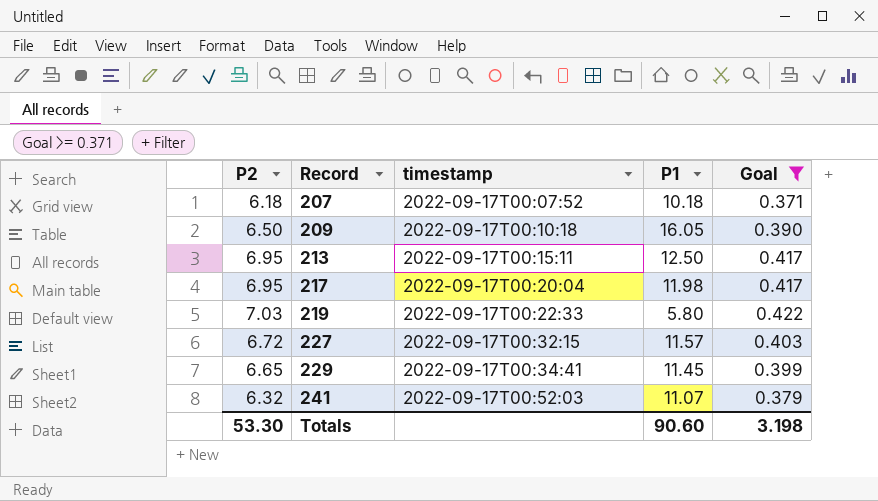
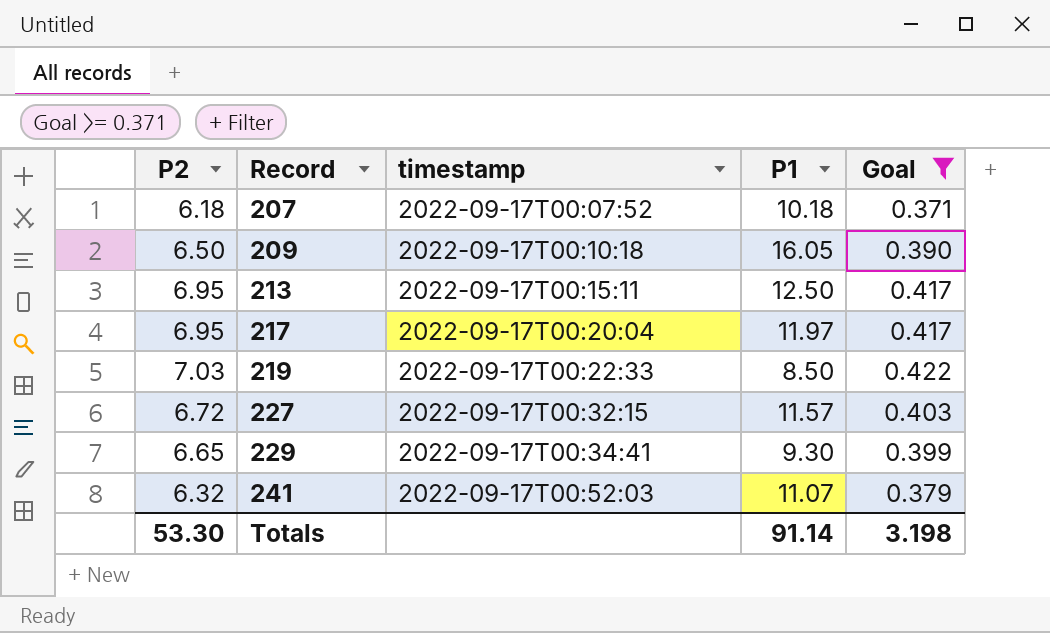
217 | P1: 11.98 -> 11.97
219 | P1: 5.80 -> 8.50
229 | P1: 11.45 -> 9.30
Totals | P1: 90.60 -> 91.14

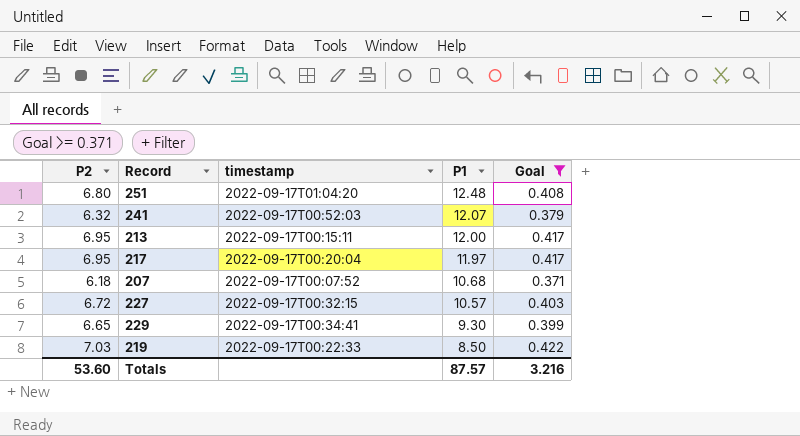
row order: Record ascending -> P1 descending
row 209: 6.50 | 2022-09-17T00:10:18 | 16.05 | 0.390 -> none
row 251: none -> 6.80 | 2022-09-17T01:04:20 | 12.48 | 0.408
241 | P1: 11.07 -> 12.07
213 | P1: 12.50 -> 12.00
207 | P1: 10.18 -> 10.68
227 | P1: 11.57 -> 10.57
Totals | P2: 53.30 -> 53.60
Totals | P1: 91.14 -> 87.57
Totals | Goal: 3.198 -> 3.216

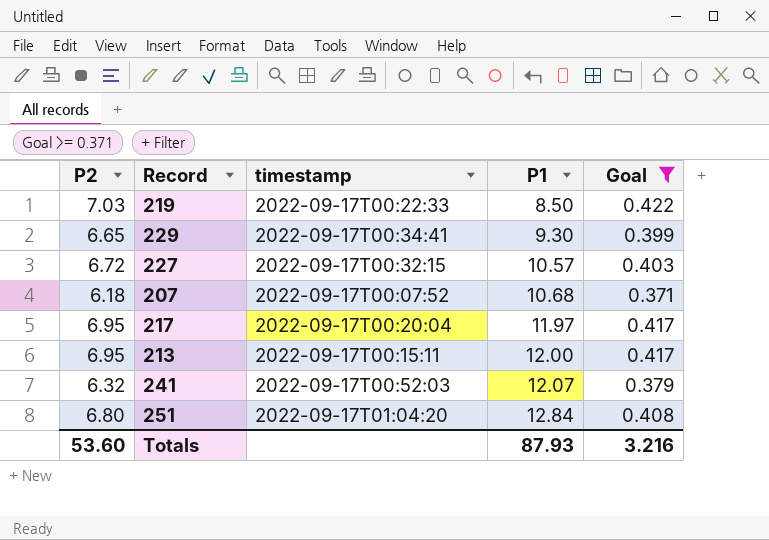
row order: P1 descending -> P1 ascending
251 | P1: 12.48 -> 12.84
Totals | P1: 87.57 -> 87.93

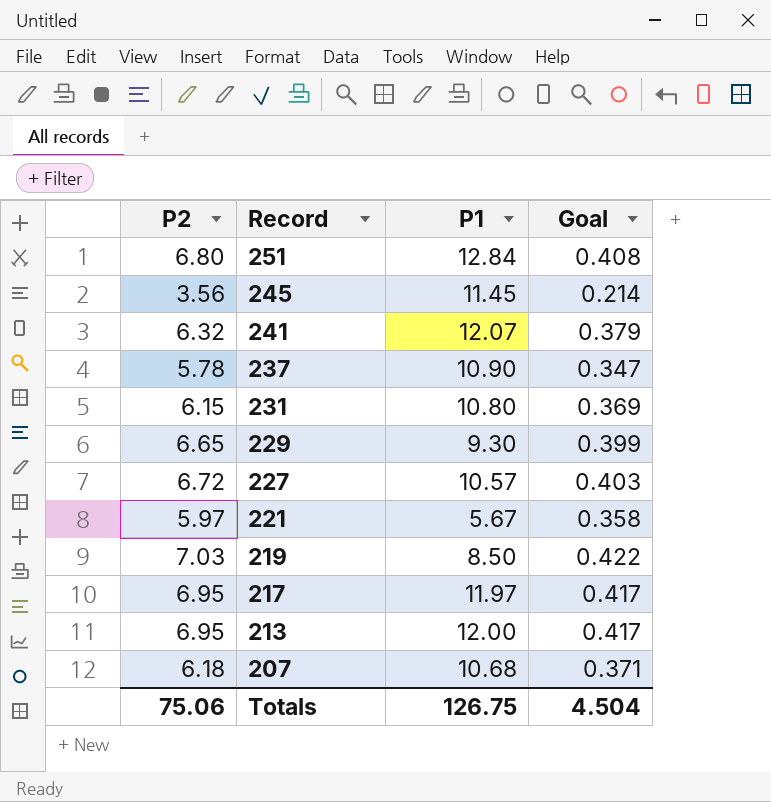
filter: Goal >= 0.371 -> none
row order: P1 ascending -> Record descending
column timestamp | position: 3 -> none
Totals | P2: 53.60 -> 75.06
Totals | P1: 87.93 -> 126.75
Totals | Goal: 3.216 -> 4.504

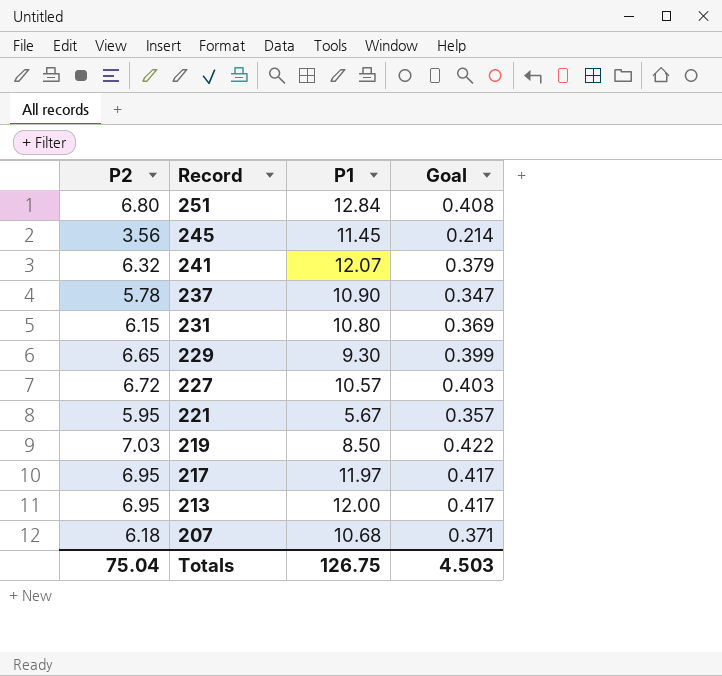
221 | P2: 5.97 -> 5.95
221 | Goal: 0.358 -> 0.357
Totals | P2: 75.06 -> 75.04
Totals | Goal: 4.504 -> 4.503

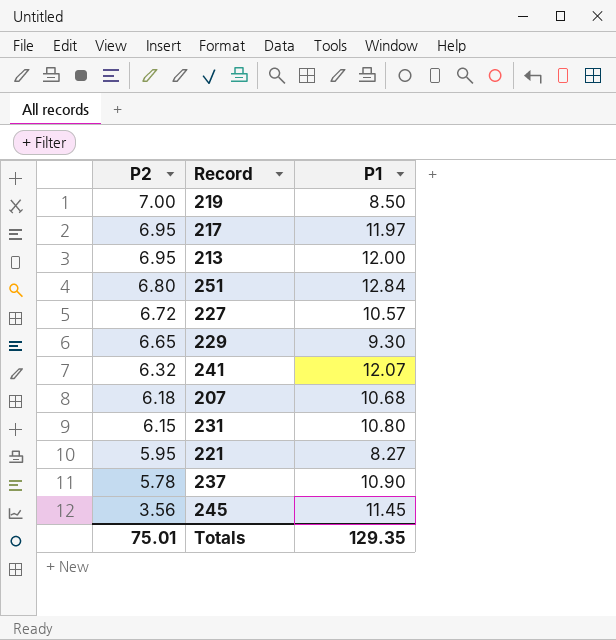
row order: Record descending -> P2 descending
column Goal | formula: [P2] * 0.06 -> none
219 | P2: 7.03 -> 7.00
221 | P1: 5.67 -> 8.27
Totals | P2: 75.04 -> 75.01
Totals | P1: 126.75 -> 129.35

